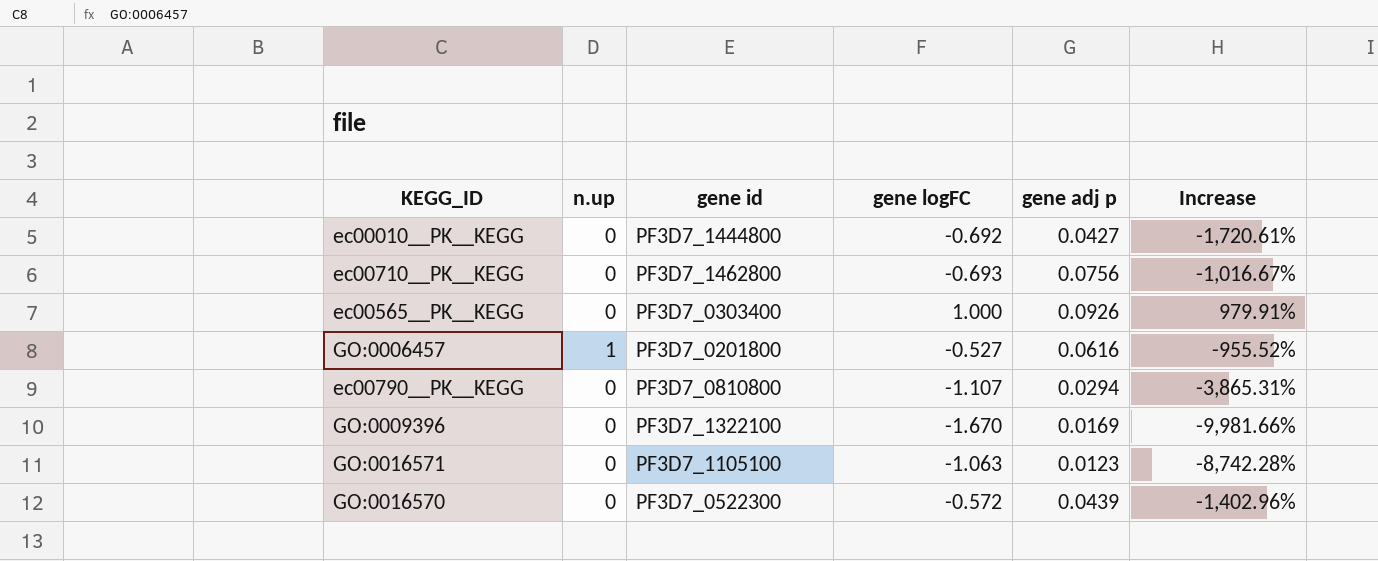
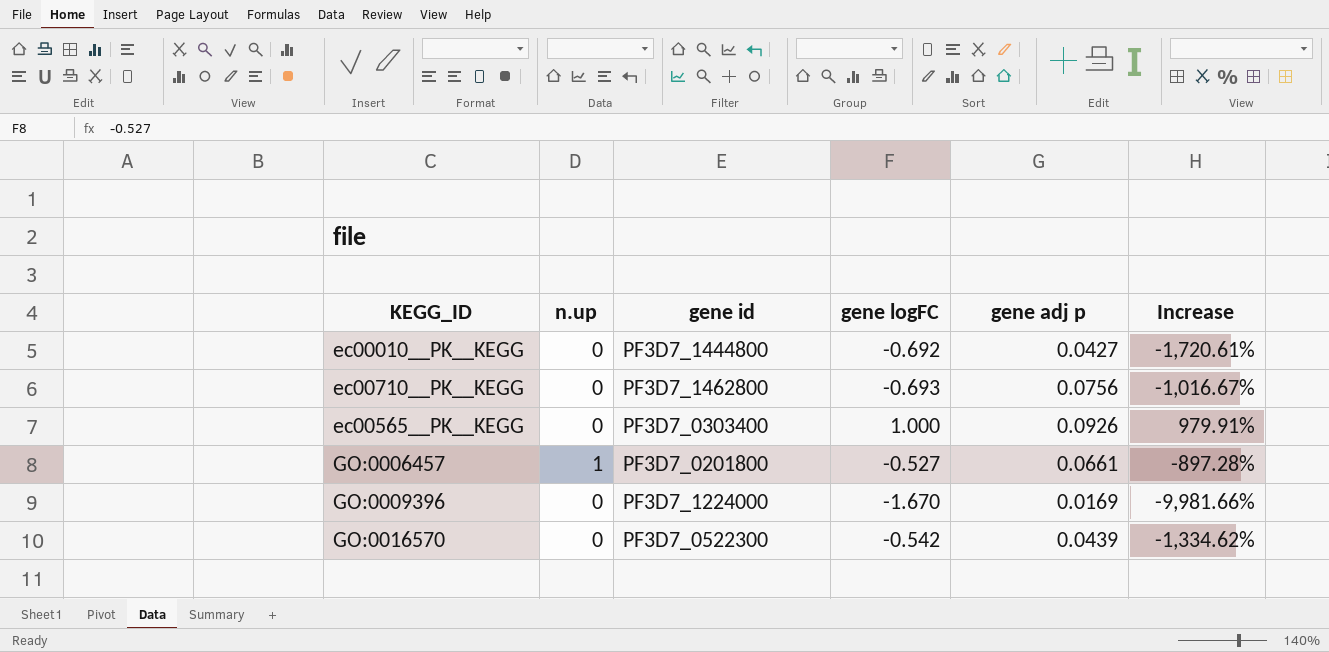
row ec00790__PK__KEGG: 0 | PF3D7_0810800 | -1.107 | 0.0294 | -3,865.31% -> none
row GO:0016571: 0 | PF3D7_1105100 | -1.063 | 0.0123 | -8,742.28% -> none
GO:0006457 | gene adj p: 0.0616 -> 0.0661
GO:0006457 | Increase: -955.52% -> -897.28%
GO:0009396 | gene id: PF3D7_1322100 -> PF3D7_1224000
GO:0016570 | gene logFC: -0.572 -> -0.542
GO:0016570 | Increase: -1,402.96% -> -1,334.62%

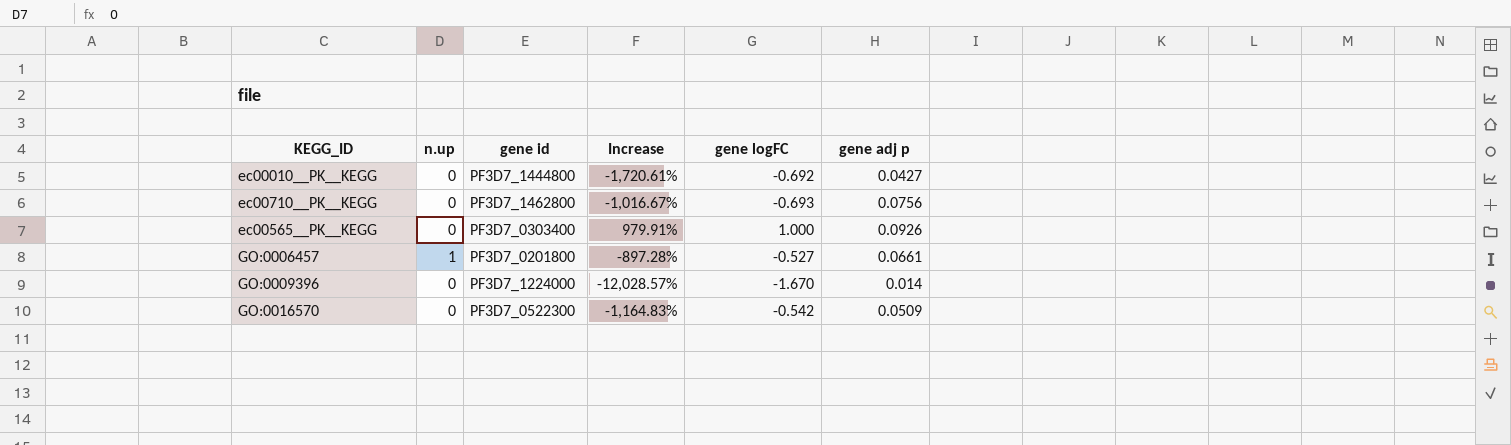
column Increase | position: 6 -> 4
GO:0009396 | Increase: -9,981.66% -> -12,028.57%
GO:0009396 | gene adj p: 0.0169 -> 0.014
GO:0016570 | Increase: -1,334.62% -> -1,164.83%
GO:0016570 | gene adj p: 0.0439 -> 0.0509

